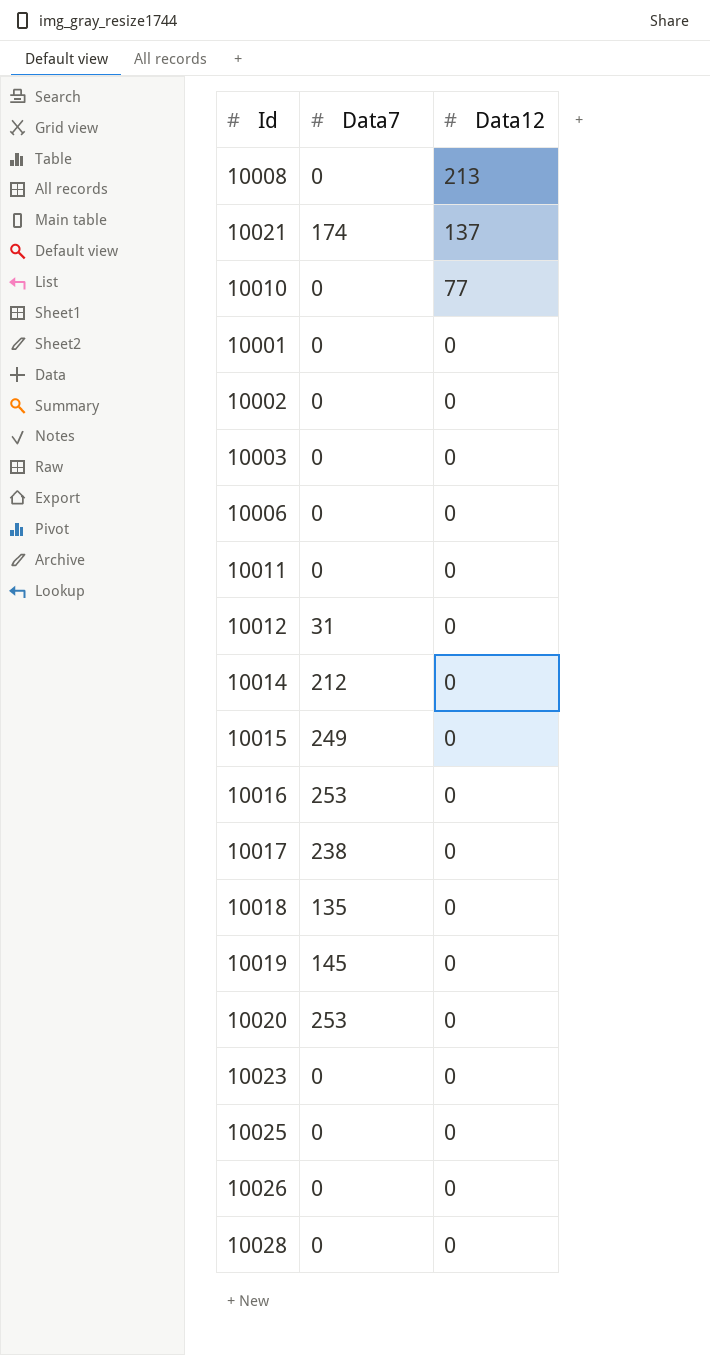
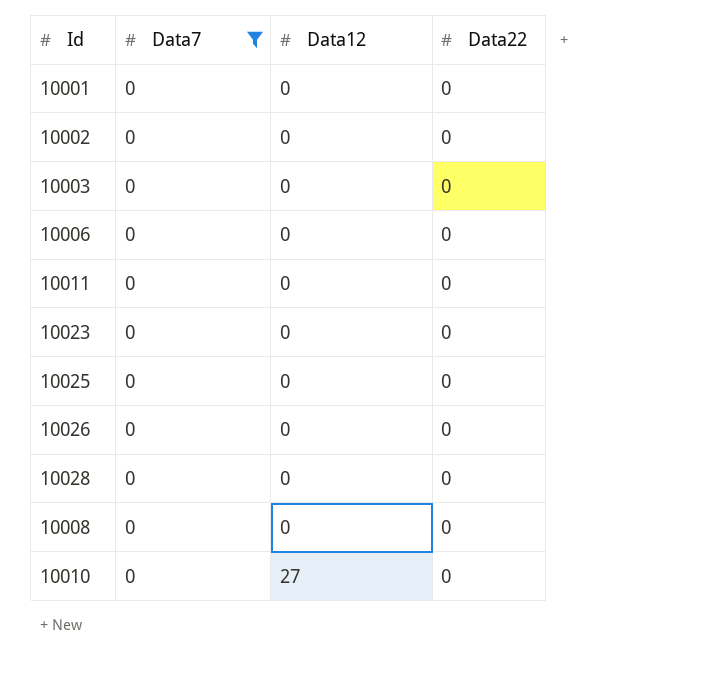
filter: none -> Data7 = 0
row order: Data12 descending -> Data12 ascending
column Data22 | position: none -> 4
10008 | Data12: 213 -> 0
10010 | Data12: 77 -> 27

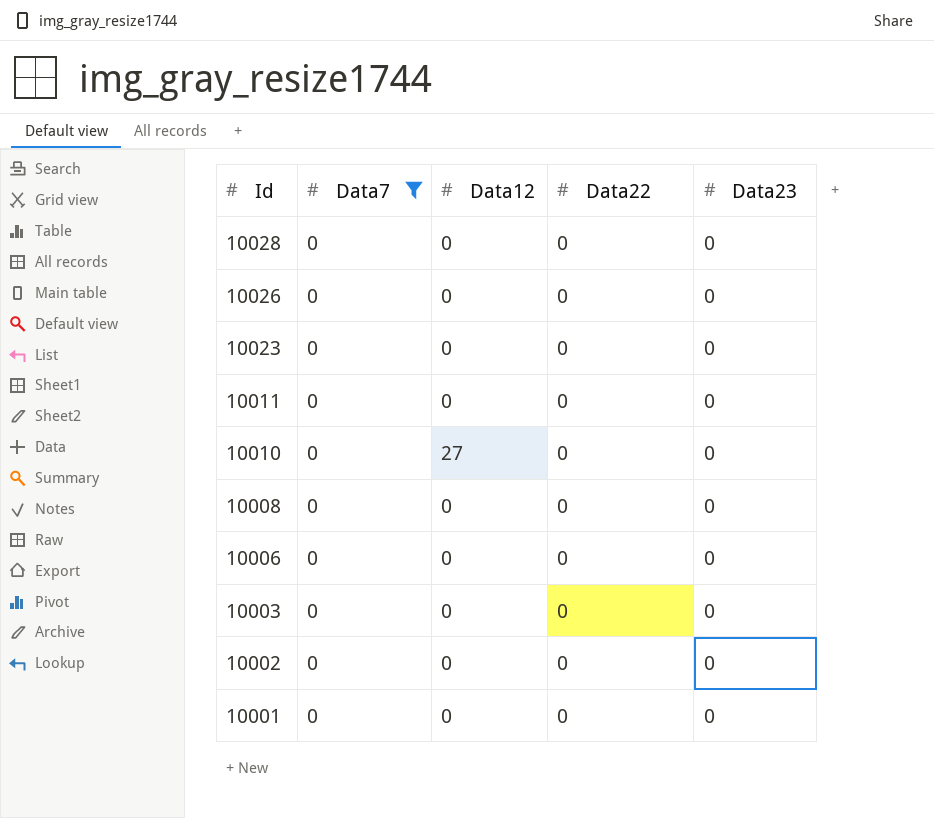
row order: Data12 ascending -> Id descending
column Data23 | position: none -> 5
row 10025: 0 | 0 | 0 -> none

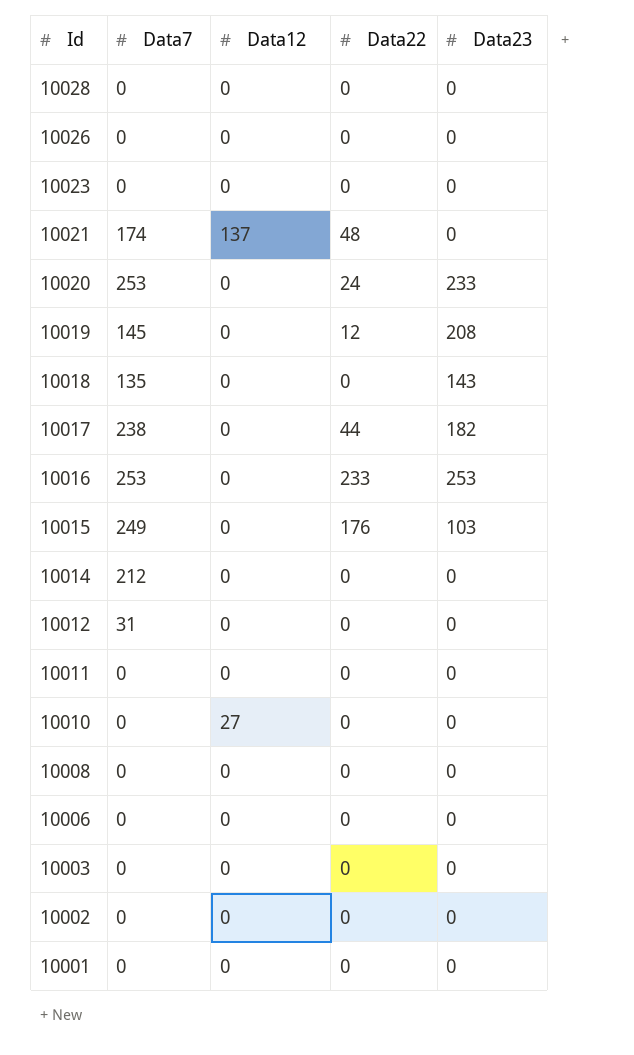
filter: Data7 = 0 -> none

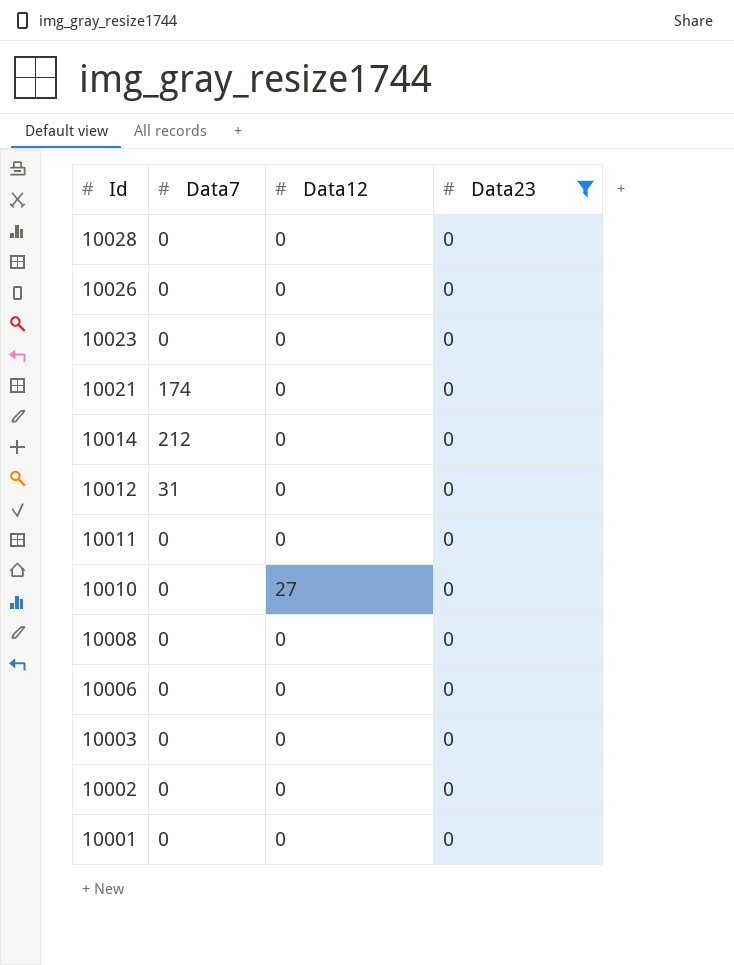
filter: none -> Data23 = 0
column Data22 | position: 4 -> none
10021 | Data12: 137 -> 0

